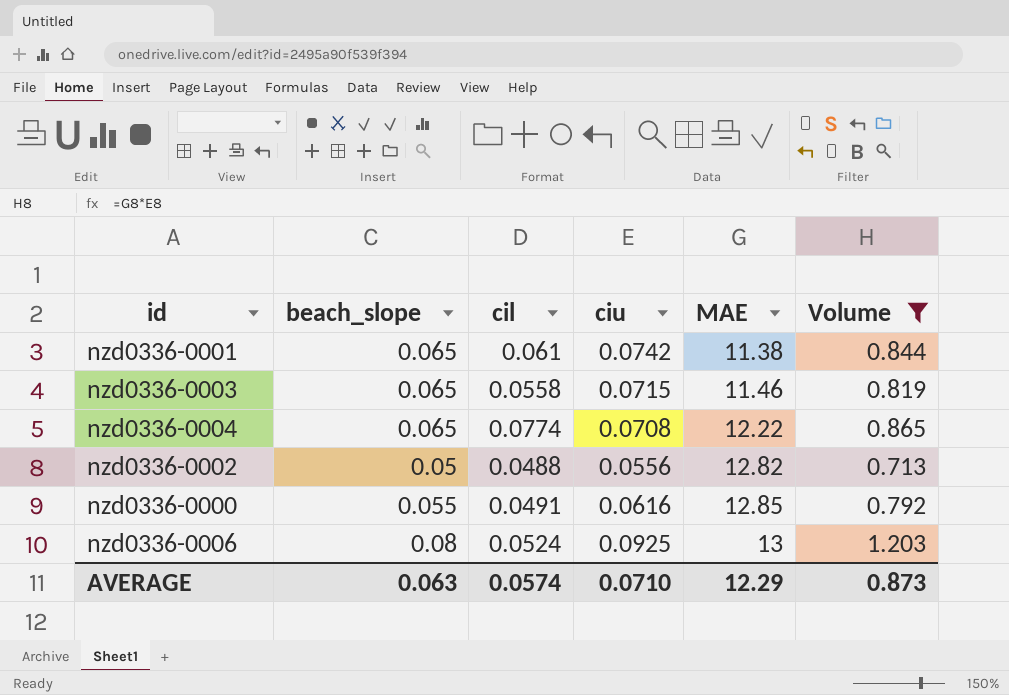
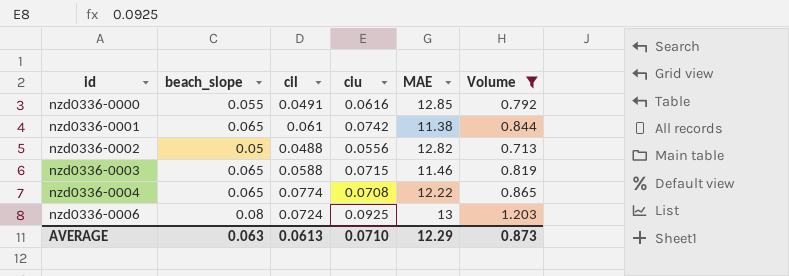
row order: MAE ascending -> id ascending
nzd0336-0003 | cil: 0.0558 -> 0.0588
nzd0336-0006 | cil: 0.0524 -> 0.0724
AVERAGE | cil: 0.0574 -> 0.0613

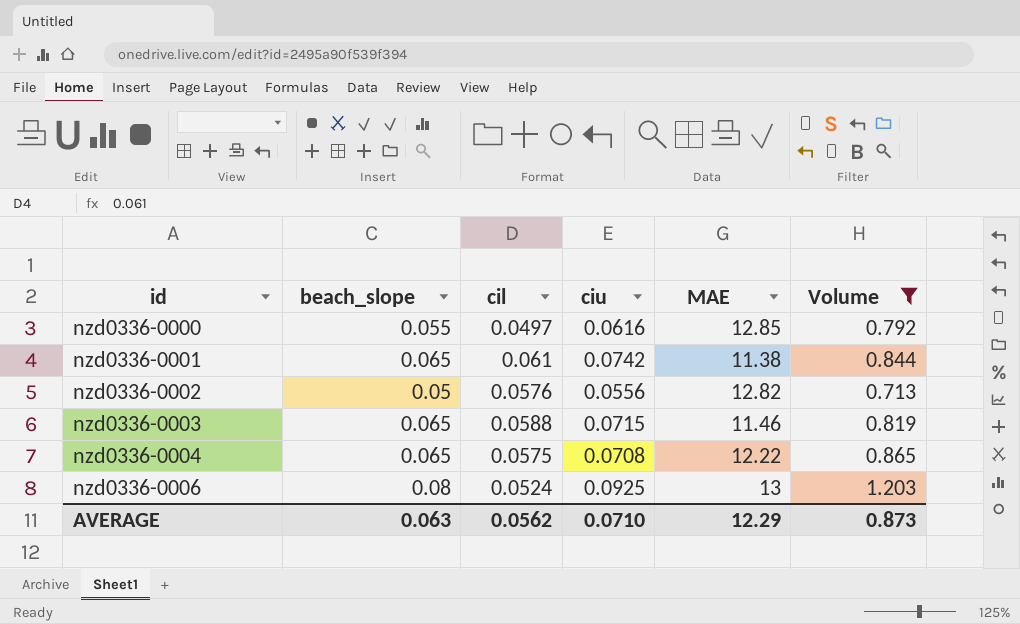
nzd0336-0000 | cil: 0.0491 -> 0.0497
nzd0336-0002 | cil: 0.0488 -> 0.0576
nzd0336-0004 | cil: 0.0774 -> 0.0575
nzd0336-0006 | cil: 0.0724 -> 0.0524
AVERAGE | cil: 0.0613 -> 0.0562

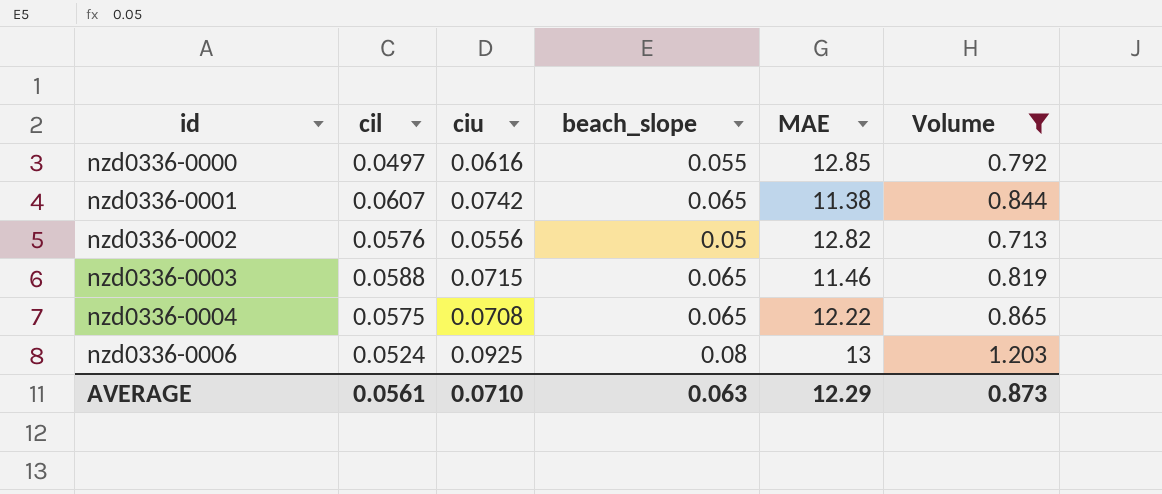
column beach_slope | position: 2 -> 4
nzd0336-0001 | cil: 0.061 -> 0.0607
AVERAGE | cil: 0.0562 -> 0.0561

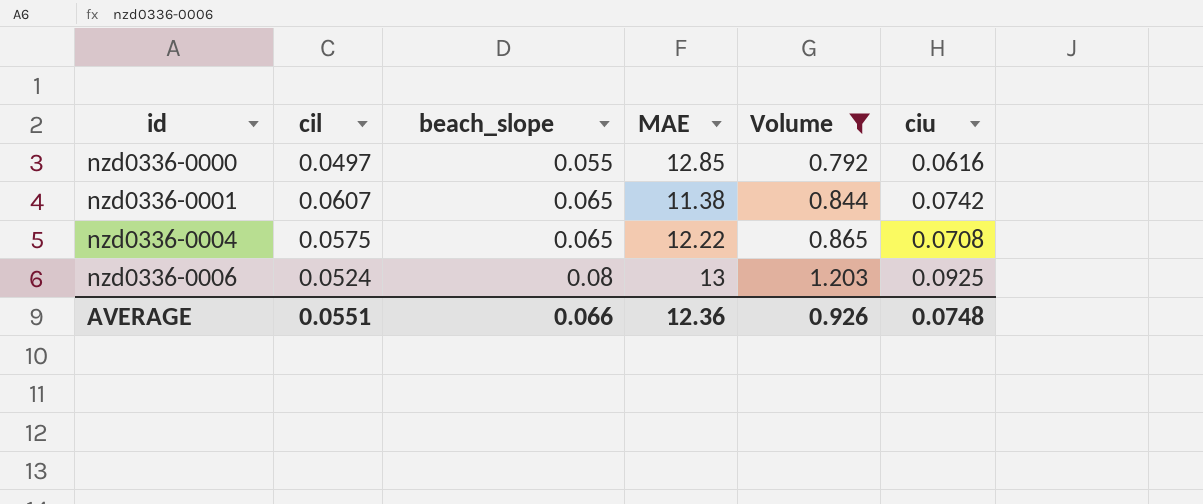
column ciu | position: 3 -> 6
row nzd0336-0002: 0.0576 | 0.0556 | 0.05 | 12.82 | 0.713 -> none
row nzd0336-0003: 0.0588 | 0.0715 | 0.065 | 11.46 | 0.819 -> none
AVERAGE | cil: 0.0561 -> 0.0551
AVERAGE | beach_slope: 0.063 -> 0.066
AVERAGE | MAE: 12.29 -> 12.36
AVERAGE | Volume: 0.873 -> 0.926
AVERAGE | ciu: 0.0710 -> 0.0748

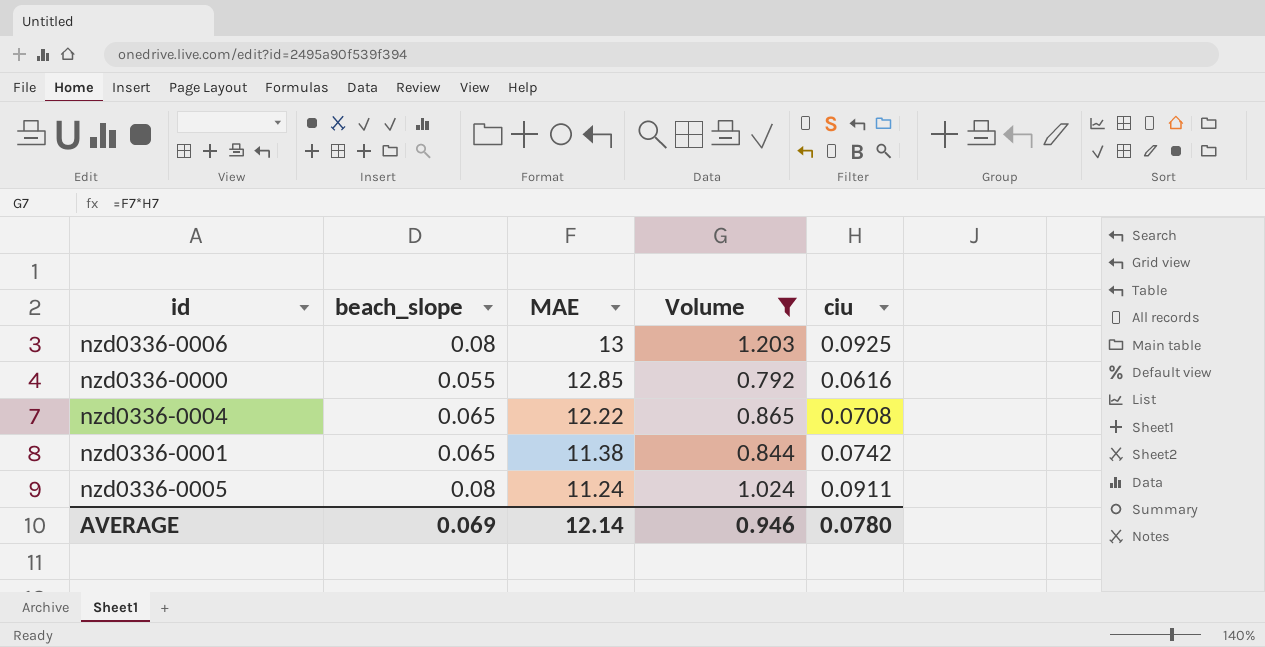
row order: id ascending -> MAE descending
column cil | position: 2 -> none
row nzd0336-0005: none -> 0.08 | 11.24 | 1.024 | 0.0911
AVERAGE | beach_slope: 0.066 -> 0.069
AVERAGE | MAE: 12.36 -> 12.14
AVERAGE | Volume: 0.926 -> 0.946
AVERAGE | ciu: 0.0748 -> 0.0780

